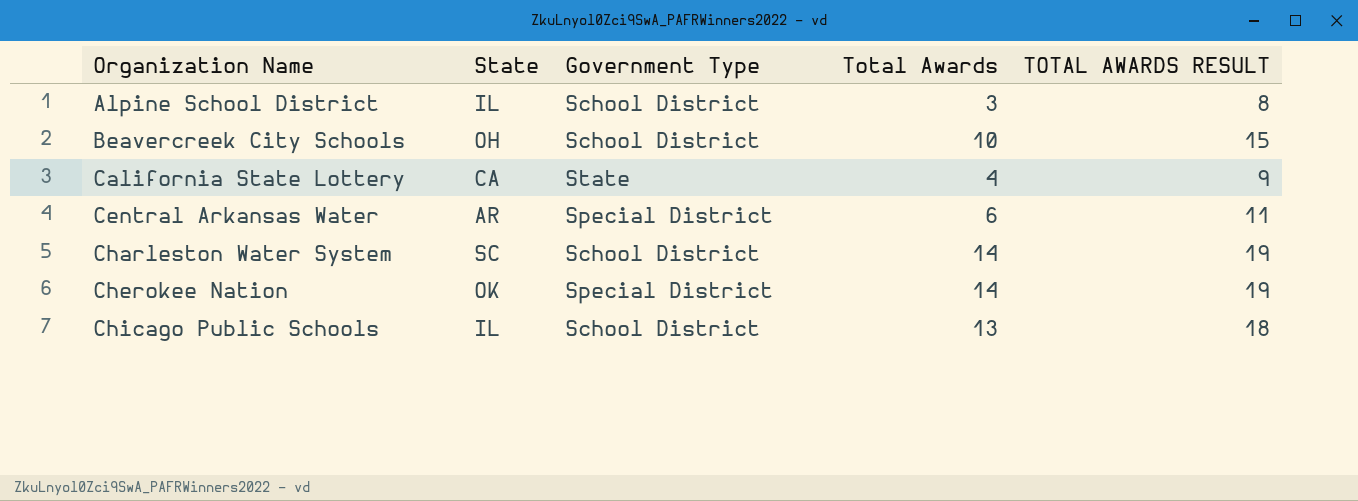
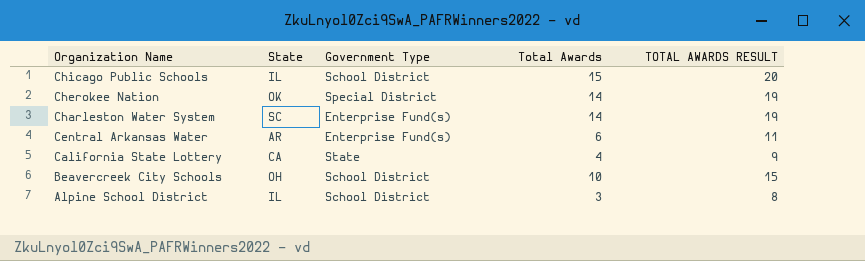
row order: Organization Name ascending -> Organization Name descending
Chicago Public Schools | Total Awards: 13 -> 15
Chicago Public Schools | TOTAL AWARDS RESULT: 18 -> 20
Charleston Water System | Government Type: School District -> Enterprise Fund(s)
Central Arkansas Water | Government Type: Special District -> Enterprise Fund(s)

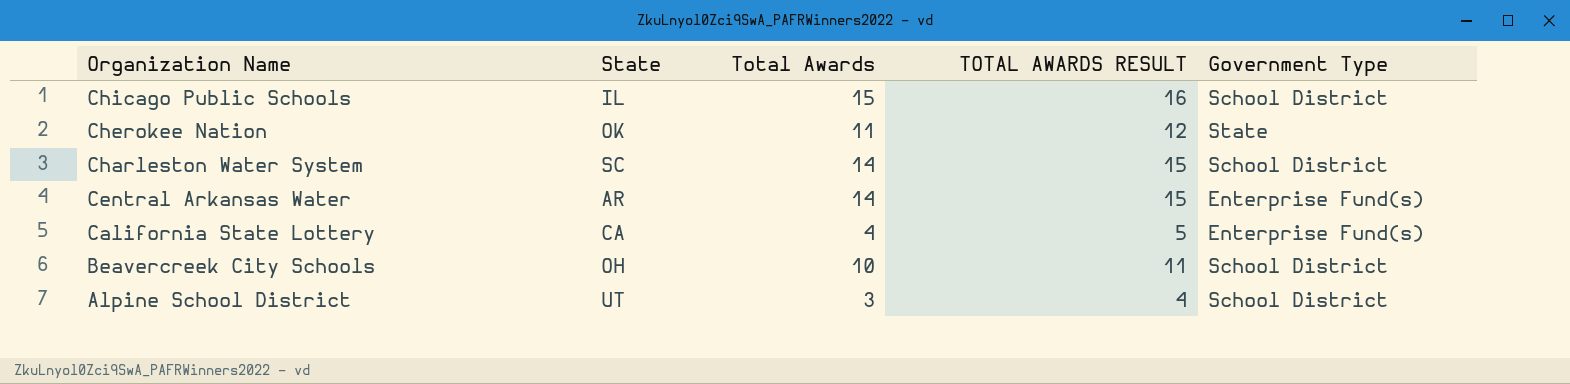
column TOTAL AWARDS RESULT | formula: [Total Awards] + 5 -> [Total Awards] + 1
column Government Type | position: 3 -> 5
Cherokee Nation | Total Awards: 14 -> 11
Cherokee Nation | Government Type: Special District -> State
Charleston Water System | Government Type: Enterprise Fund(s) -> School District
Central Arkansas Water | Total Awards: 6 -> 14
California State Lottery | Government Type: State -> Enterprise Fund(s)
Alpine School District | State: IL -> UT

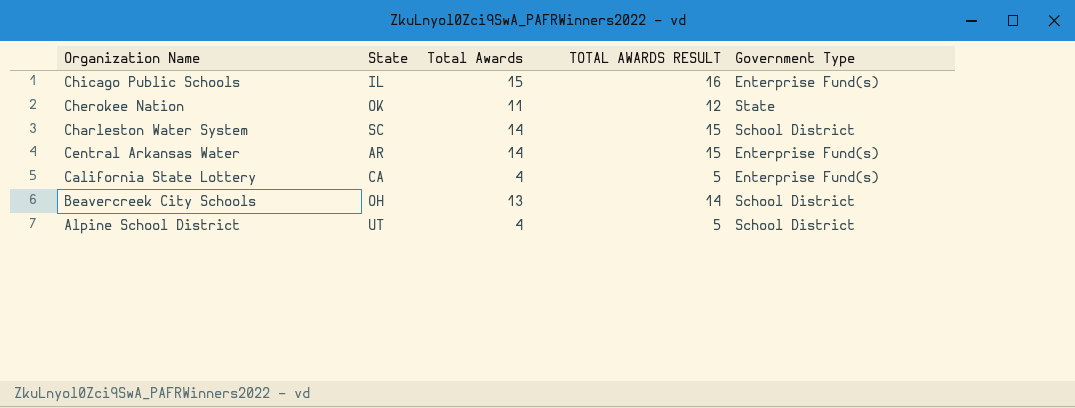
Chicago Public Schools | Government Type: School District -> Enterprise Fund(s)
Beavercreek City Schools | Total Awards: 10 -> 13
Beavercreek City Schools | TOTAL AWARDS RESULT: 11 -> 14
Alpine School District | Total Awards: 3 -> 4
Alpine School District | TOTAL AWARDS RESULT: 4 -> 5

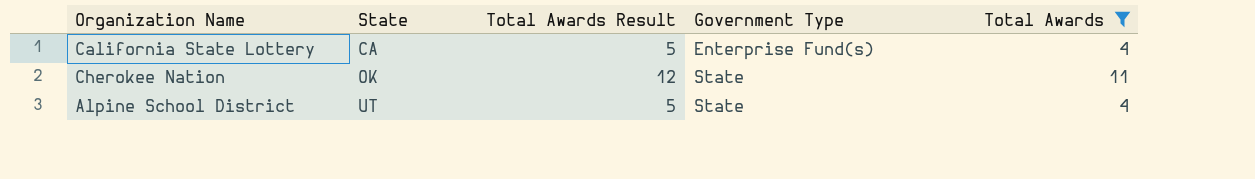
filter: none -> Total Awards <= 11
row order: Organization Name descending -> State ascending
column name: TOTAL AWARDS RESULT -> Total Awards Result
column Total Awards | position: 3 -> 5
Alpine School District | Government Type: School District -> State

